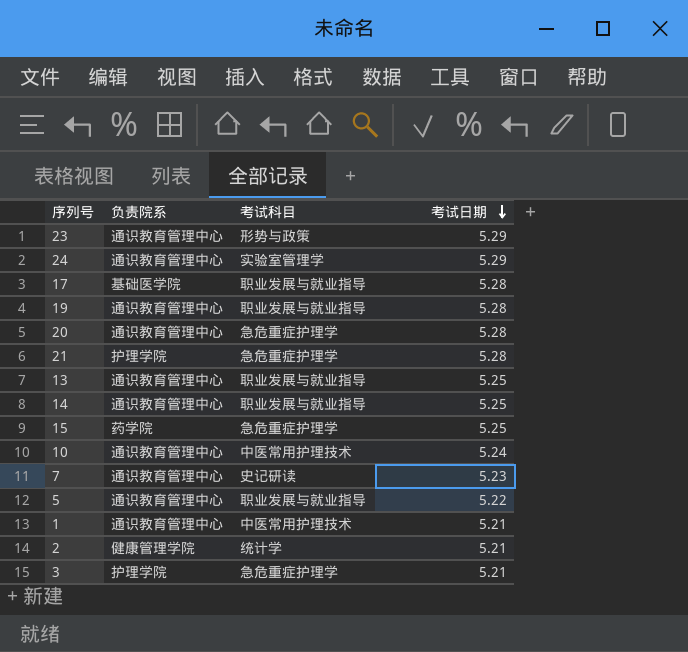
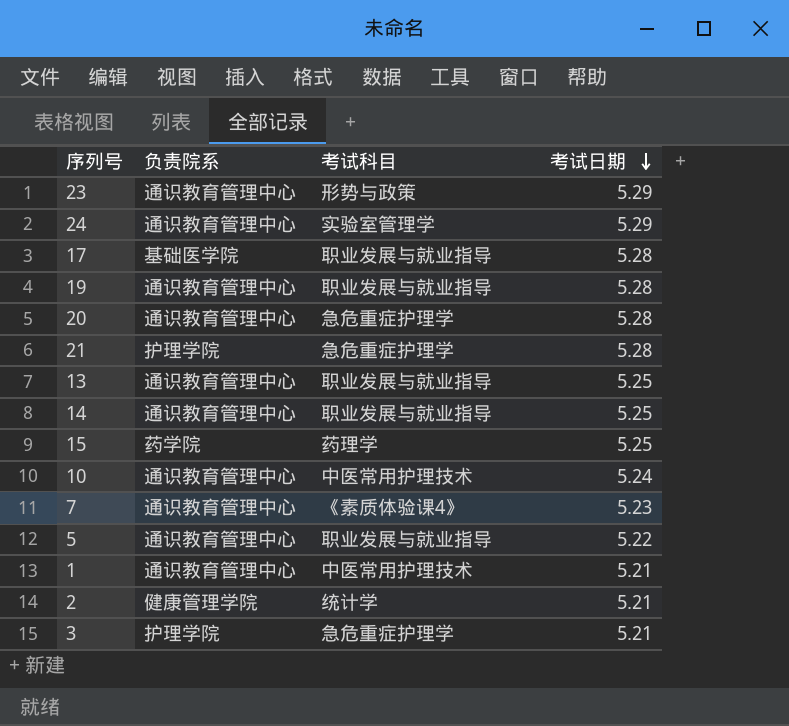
15 | 考试科目: 急危重症护理学 -> 药理学
7 | 考试科目: 史记研读 -> 《素质体验课4》

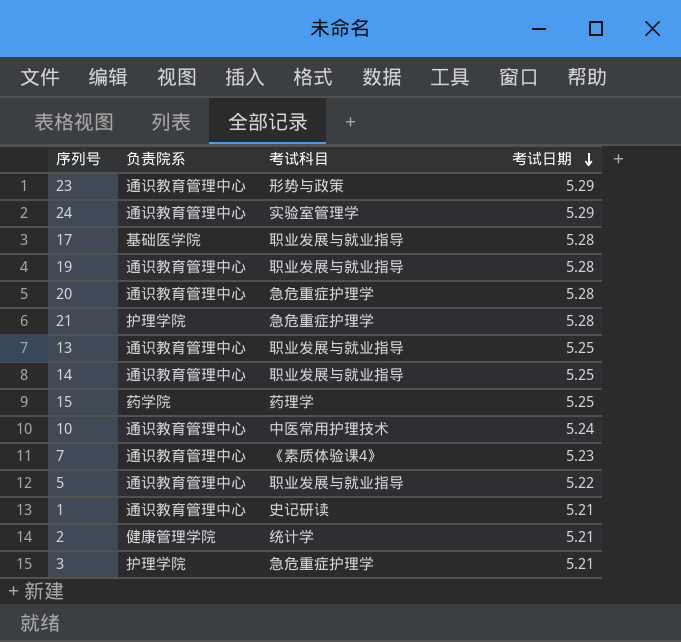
1 | 考试科目: 中医常用护理技术 -> 史记研读

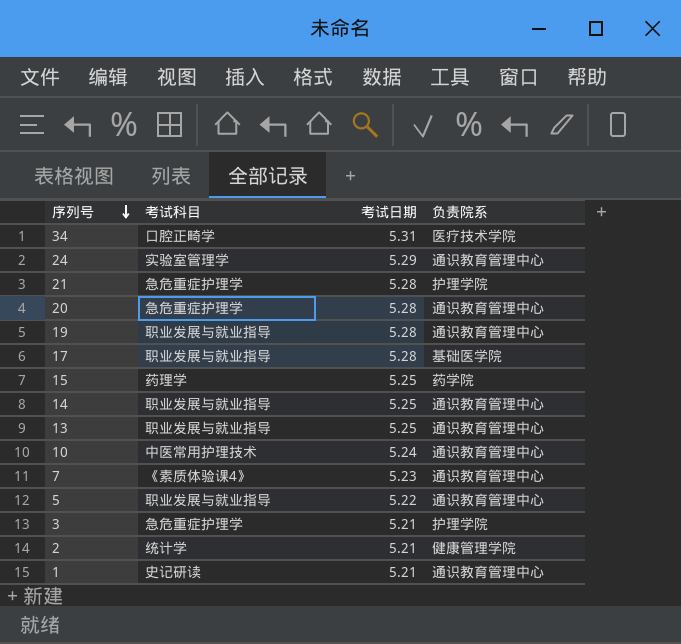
row order: 考试日期 descending -> 序列号 descending
column 负责院系 | position: 2 -> 4
row 23: 通识教育管理中心 | 形势与政策 | 5.29 -> none
row 34: none -> 口腔正畸学 | 5.31 | 医疗技术学院

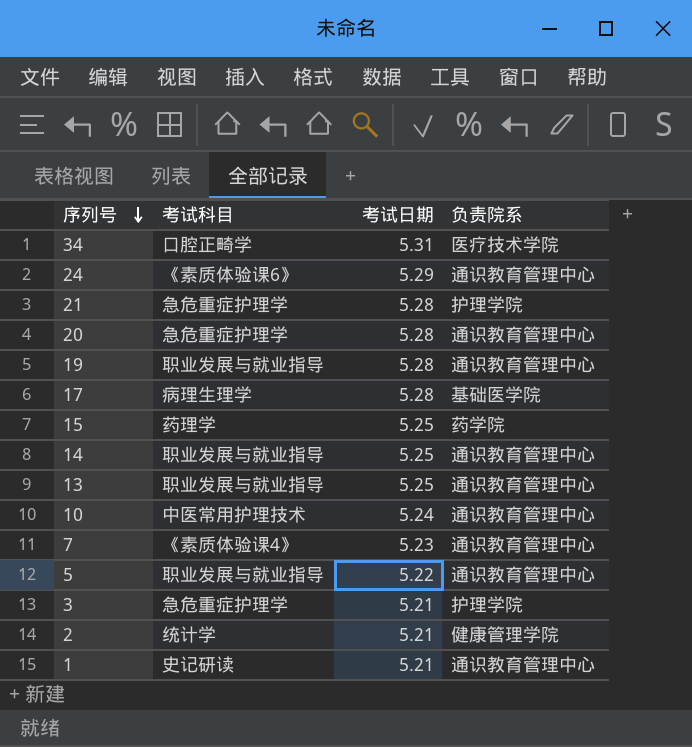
24 | 考试科目: 实验室管理学 -> 《素质体验课6》
17 | 考试科目: 职业发展与就业指导 -> 病理生理学

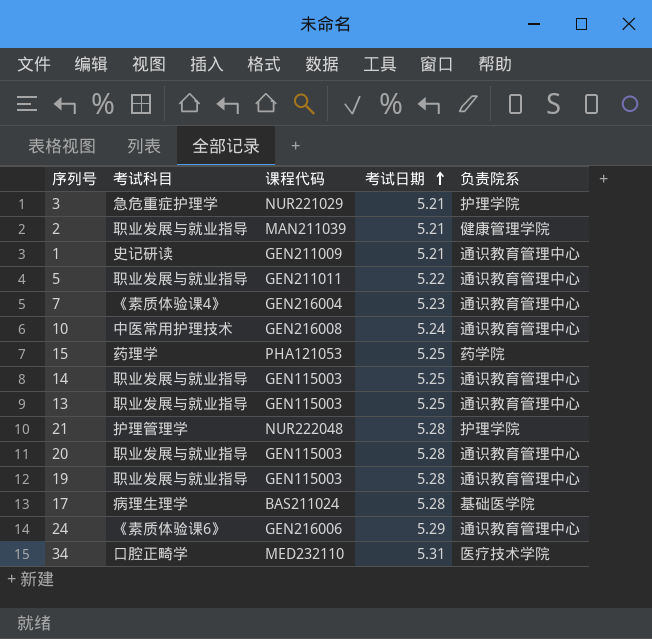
row order: 序列号 descending -> 考试日期 ascending
column 课程代码 | position: none -> 3
2 | 考试科目: 统计学 -> 职业发展与就业指导
21 | 考试科目: 急危重症护理学 -> 护理管理学
20 | 考试科目: 急危重症护理学 -> 职业发展与就业指导

